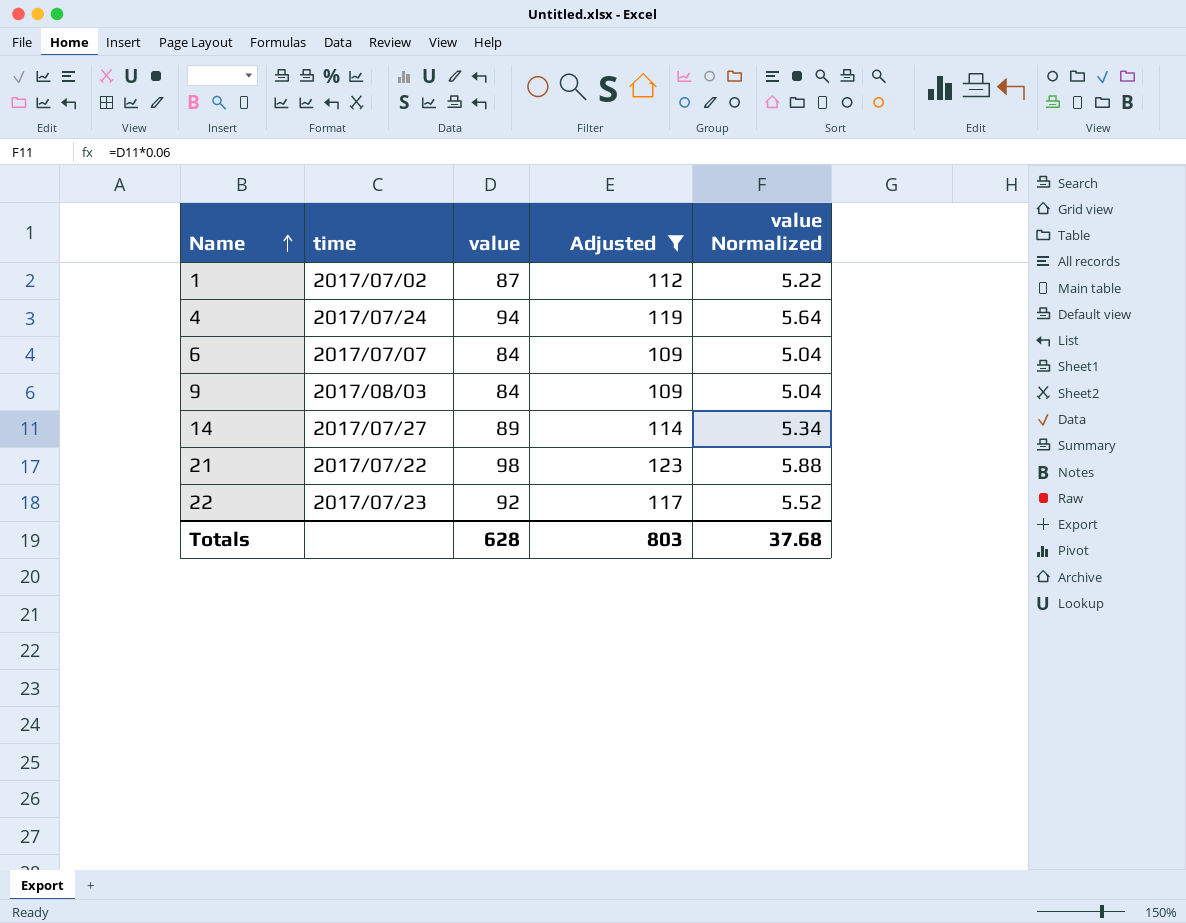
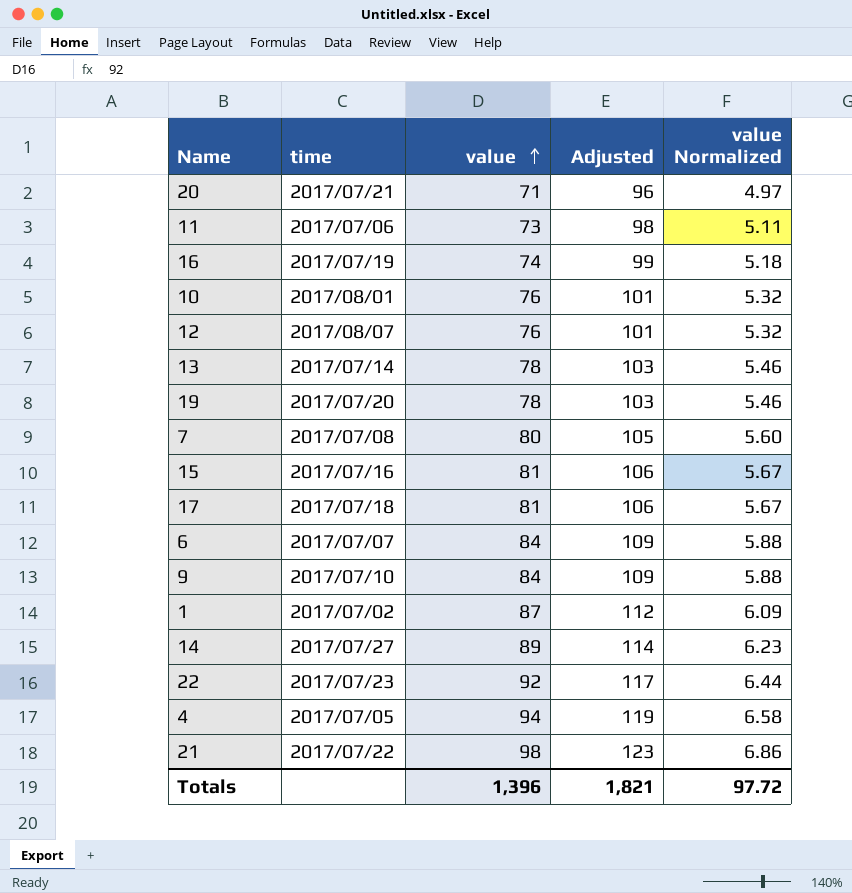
filter: Adjusted >= 109 -> none
row order: Name ascending -> value ascending
column value Normalized | formula: [value] * 0.06 -> [value] * 0.07
9 | time: 2017/08/03 -> 2017/07/10
4 | time: 2017/07/24 -> 2017/07/05
Totals | value: 628 -> 1,396
Totals | Adjusted: 803 -> 1,821
Totals | value Normalized: 37.68 -> 97.72

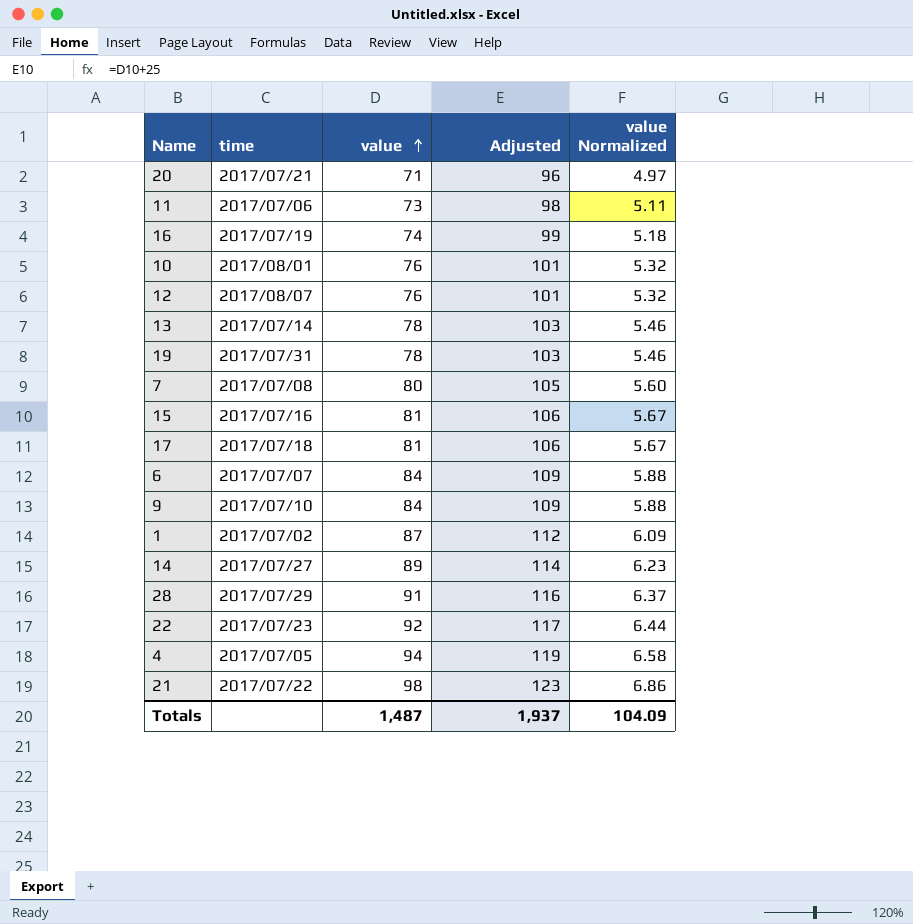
19 | time: 2017/07/20 -> 2017/07/31
row 28: none -> 2017/07/29 | 91 | 116 | 6.37
Totals | value: 1,396 -> 1,487
Totals | Adjusted: 1,821 -> 1,937
Totals | value Normalized: 97.72 -> 104.09

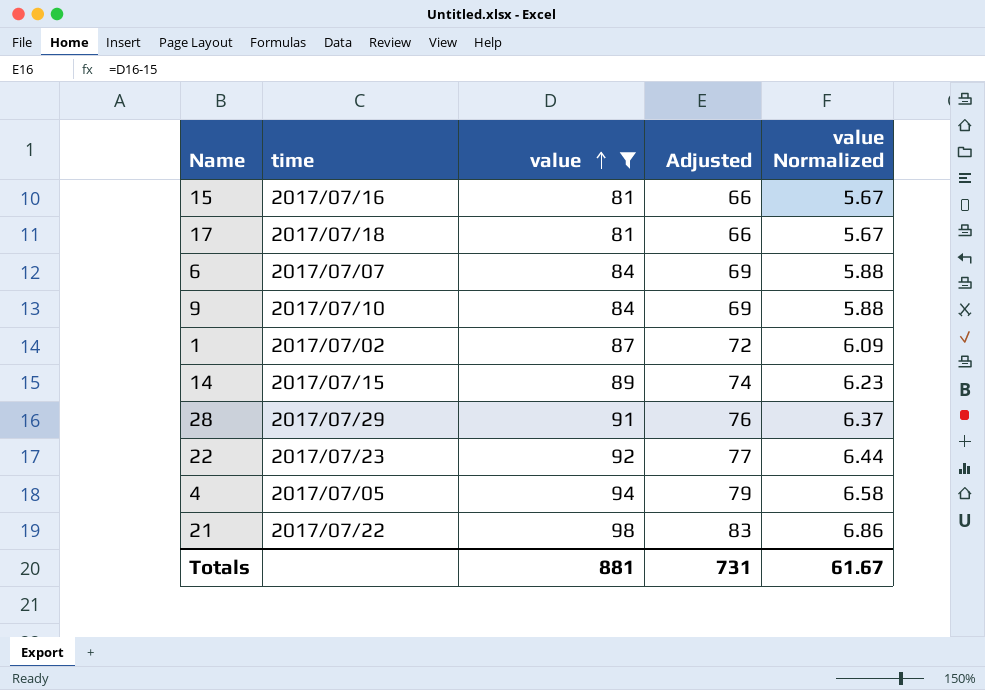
filter: none -> value >= 81
column Adjusted | formula: [value] + 25 -> [value] - 15
14 | time: 2017/07/27 -> 2017/07/15
Totals | value: 1,487 -> 881
Totals | Adjusted: 1,937 -> 731
Totals | value Normalized: 104.09 -> 61.67

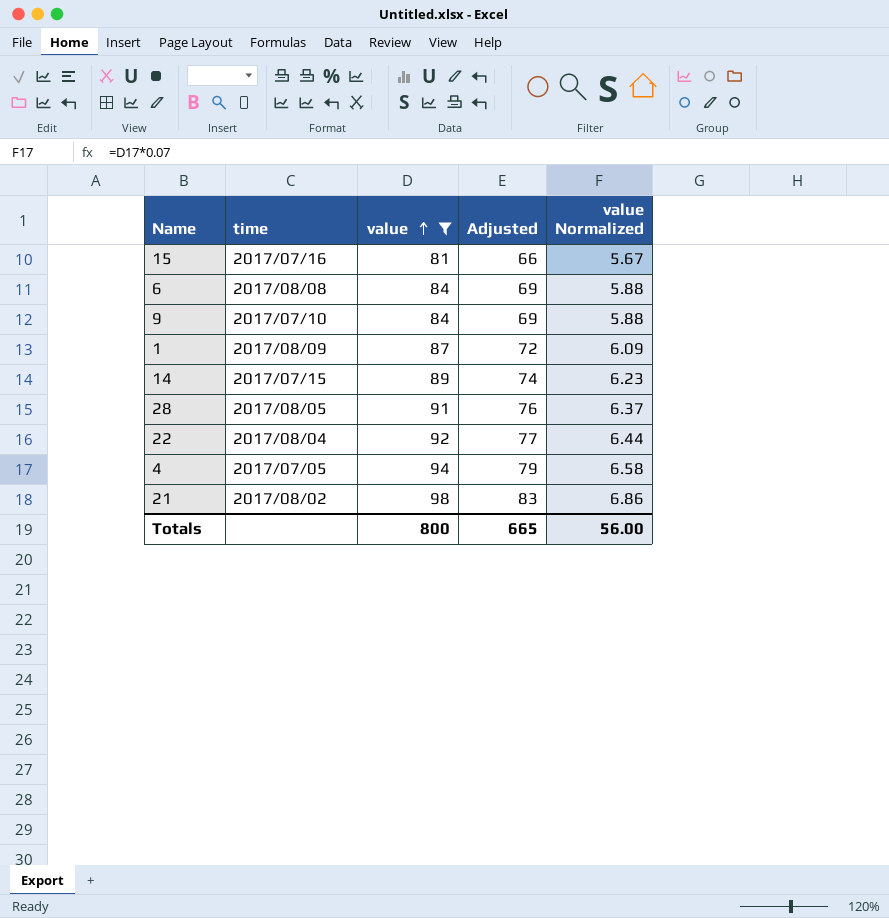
row 17: 2017/07/18 | 81 | 66 | 5.67 -> none
6 | time: 2017/07/07 -> 2017/08/08
1 | time: 2017/07/02 -> 2017/08/09
28 | time: 2017/07/29 -> 2017/08/05
22 | time: 2017/07/23 -> 2017/08/04
21 | time: 2017/07/22 -> 2017/08/02
Totals | value: 881 -> 800
Totals | Adjusted: 731 -> 665
Totals | value Normalized: 61.67 -> 56.00

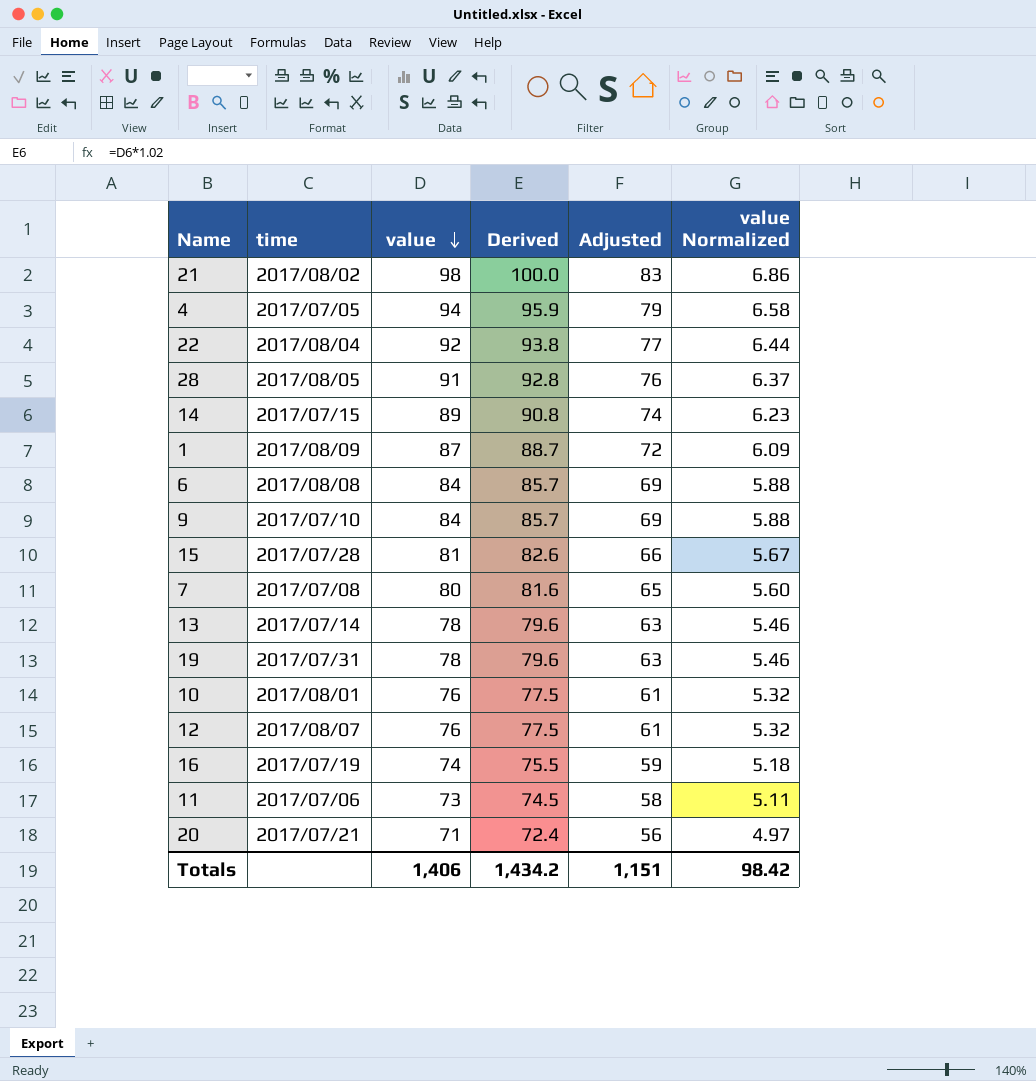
filter: value >= 81 -> none
row order: value ascending -> value descending
column Derived | formula: none -> [value] * 1.02
15 | time: 2017/07/16 -> 2017/07/28
Totals | value: 800 -> 1,406
Totals | Adjusted: 665 -> 1,151
Totals | value Normalized: 56.00 -> 98.42

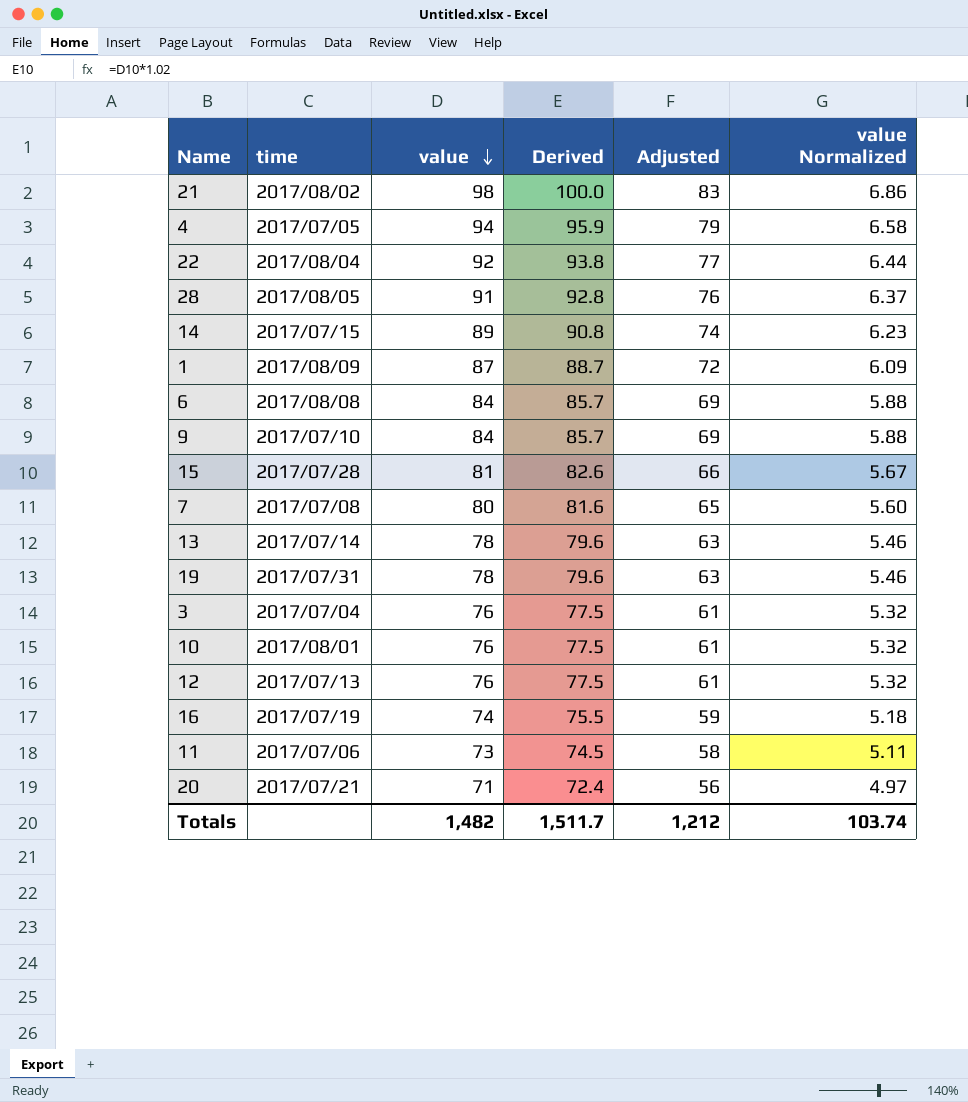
row 3: none -> 2017/07/04 | 76 | 77.5 | 61 | 5.32
12 | time: 2017/08/07 -> 2017/07/13
Totals | value: 1,406 -> 1,482
Totals | Derived: 1,434.2 -> 1,511.7
Totals | Adjusted: 1,151 -> 1,212
Totals | value Normalized: 98.42 -> 103.74

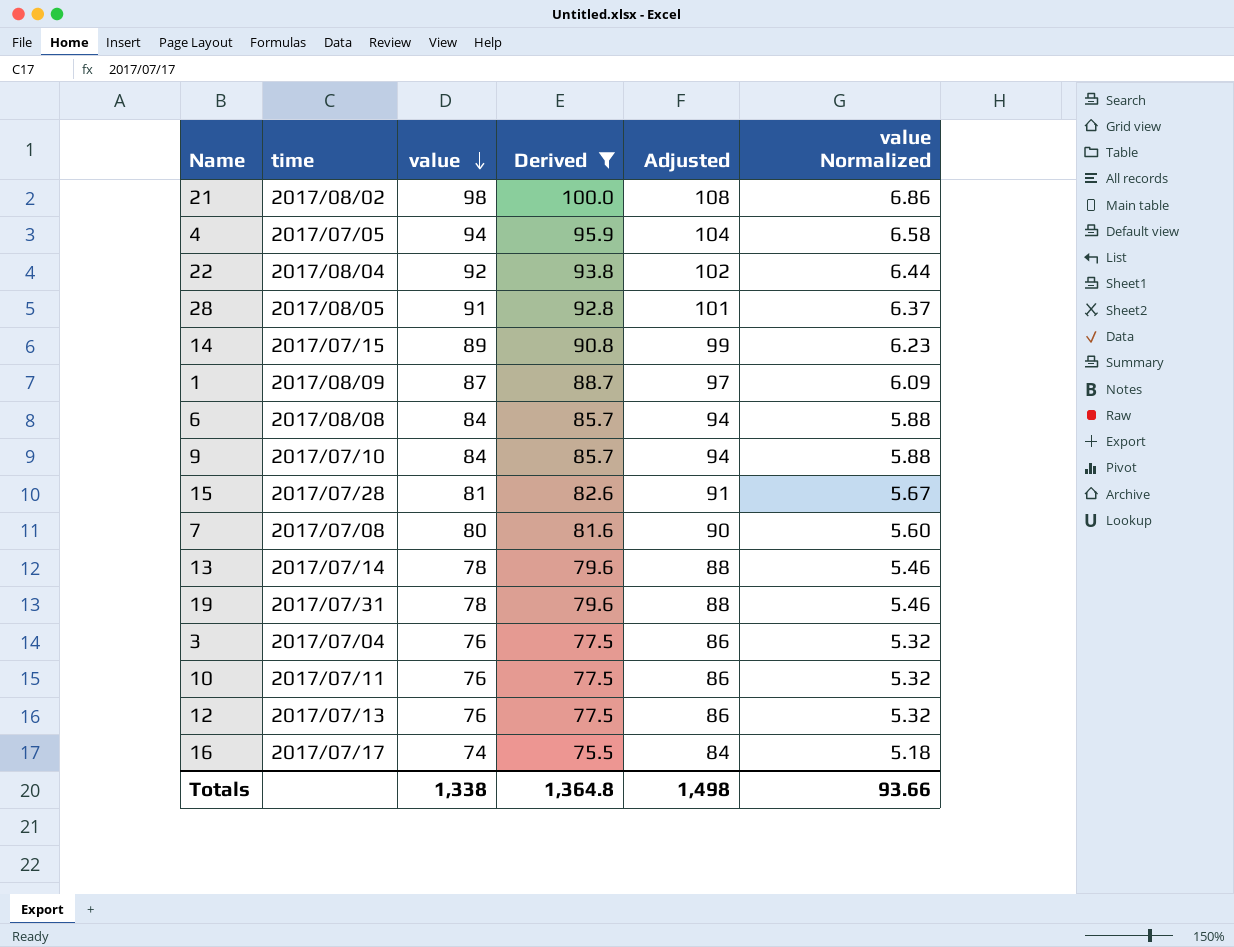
filter: none -> Derived >= 75.5
column Adjusted | formula: [value] - 15 -> [value] + 10
10 | time: 2017/08/01 -> 2017/07/11
16 | time: 2017/07/19 -> 2017/07/17
Totals | value: 1,482 -> 1,338
Totals | Derived: 1,511.7 -> 1,364.8
Totals | Adjusted: 1,212 -> 1,498
Totals | value Normalized: 103.74 -> 93.66

